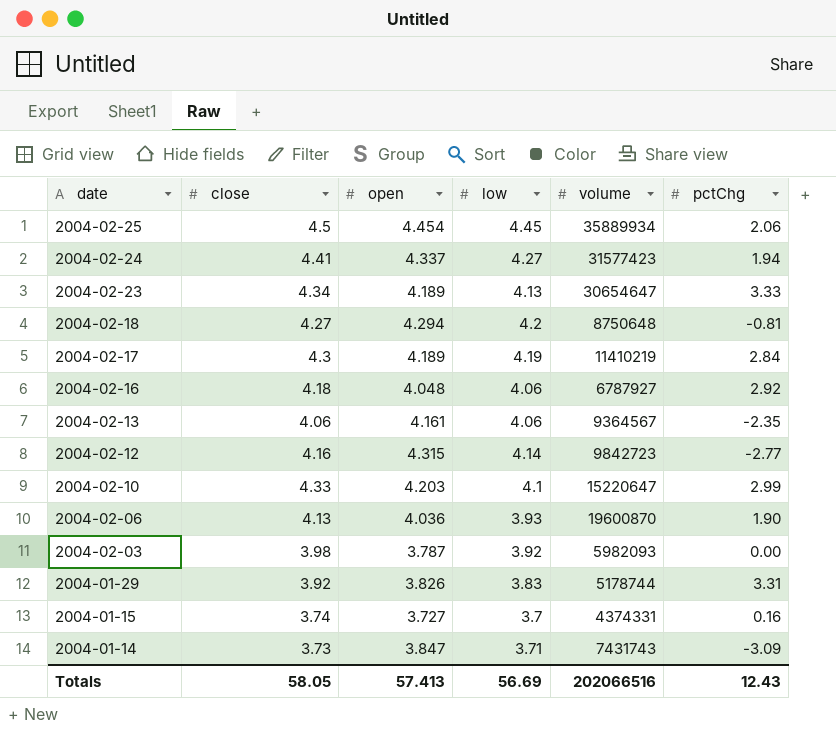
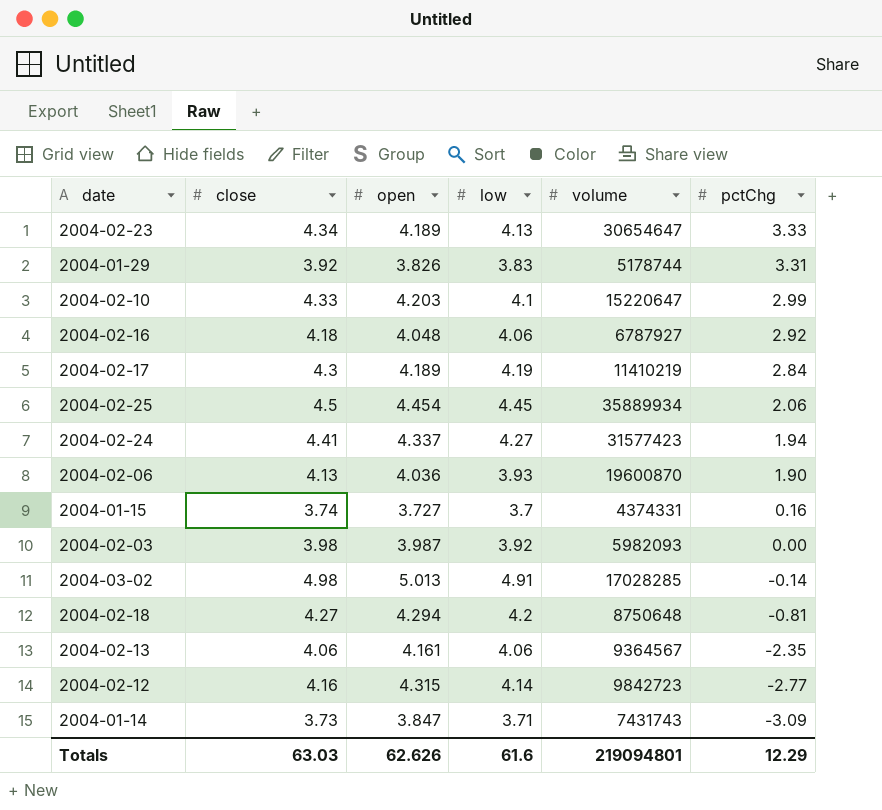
row order: date descending -> pctChg descending
2004-02-03 | open: 3.787 -> 3.987
row 2004-03-02: none -> 4.98 | 5.013 | 4.91 | 17028285 | -0.14
Totals | close: 58.05 -> 63.03
Totals | open: 57.413 -> 62.626
Totals | low: 56.69 -> 61.6
Totals | volume: 202066516 -> 219094801
Totals | pctChg: 12.43 -> 12.29

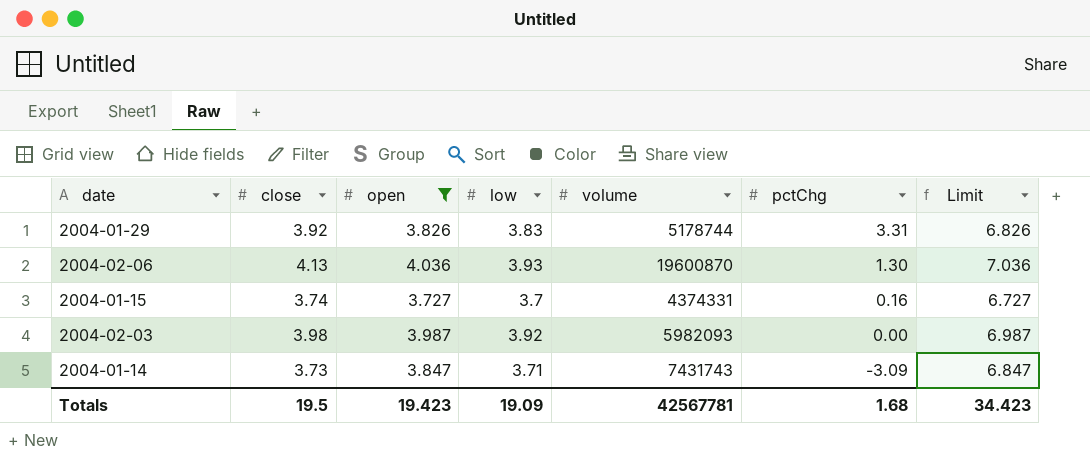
filter: none -> open <= 4.036
column Limit | formula: none -> [open] + 3
2004-02-06 | pctChg: 1.90 -> 1.30
Totals | close: 63.03 -> 19.5
Totals | open: 62.626 -> 19.423
Totals | low: 61.6 -> 19.09
Totals | volume: 219094801 -> 42567781
Totals | pctChg: 12.29 -> 1.68

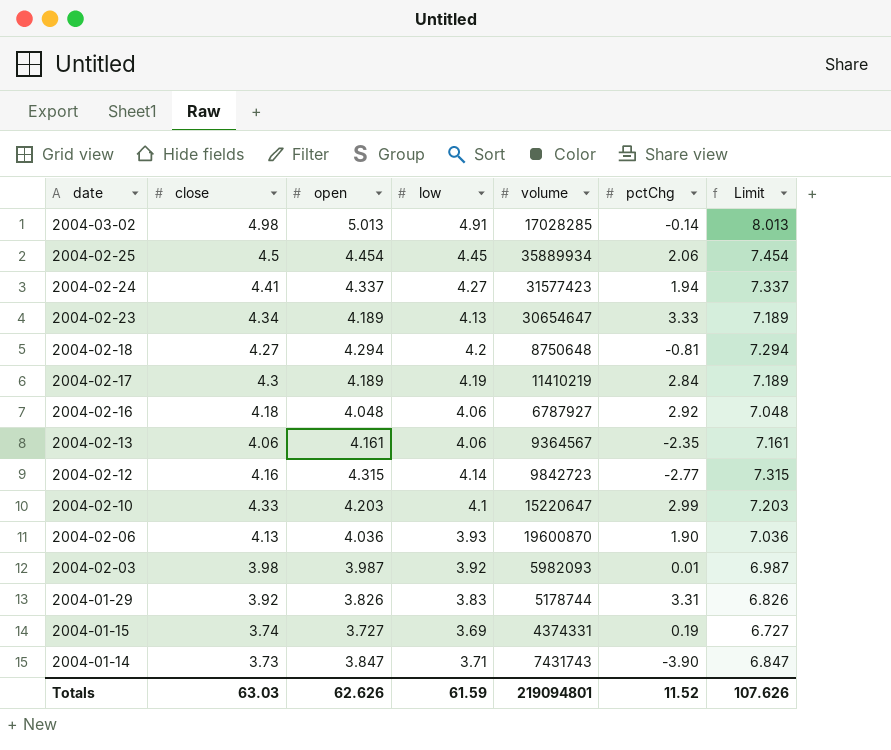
filter: open <= 4.036 -> none
row order: pctChg descending -> date descending
2004-02-06 | pctChg: 1.30 -> 1.90
2004-02-03 | pctChg: 0.00 -> 0.01
2004-01-15 | low: 3.7 -> 3.69
2004-01-15 | pctChg: 0.16 -> 0.19
2004-01-14 | pctChg: -3.09 -> -3.90
Totals | close: 19.5 -> 63.03
Totals | open: 19.423 -> 62.626
Totals | low: 19.09 -> 61.59
Totals | volume: 42567781 -> 219094801
Totals | pctChg: 1.68 -> 11.52
Totals | Limit: 34.423 -> 107.626

